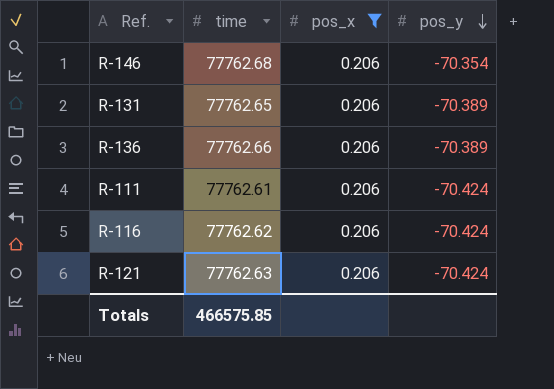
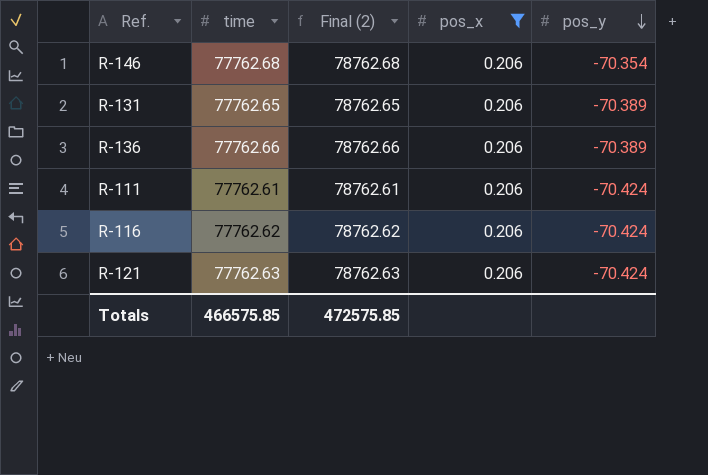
column Final (2) | formula: none -> [time] + 1000

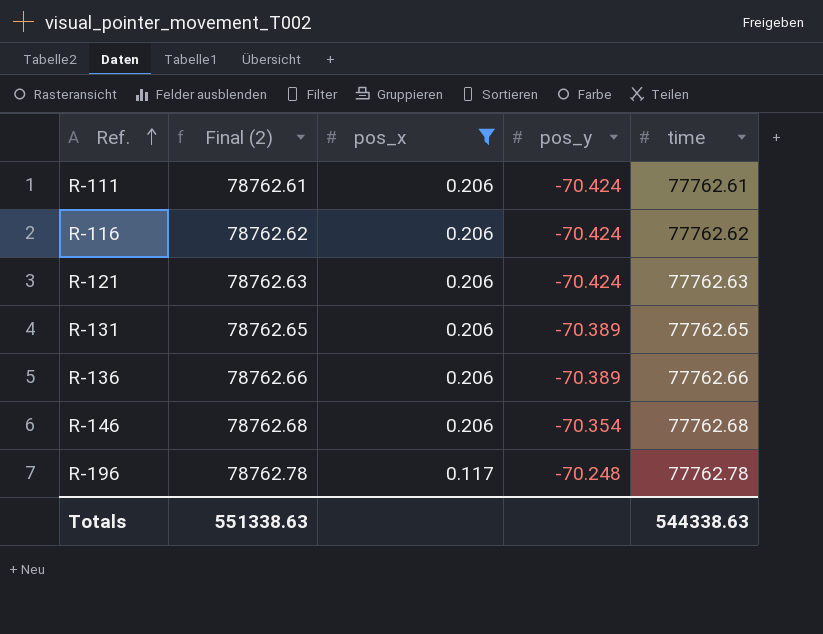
row order: pos_y descending -> Ref. ascending
column time | position: 2 -> 5
row R-196: none -> 78762.78 | 0.117 | -70.248 | 77762.78
Totals | Final (2): 472575.85 -> 551338.63
Totals | time: 466575.85 -> 544338.63

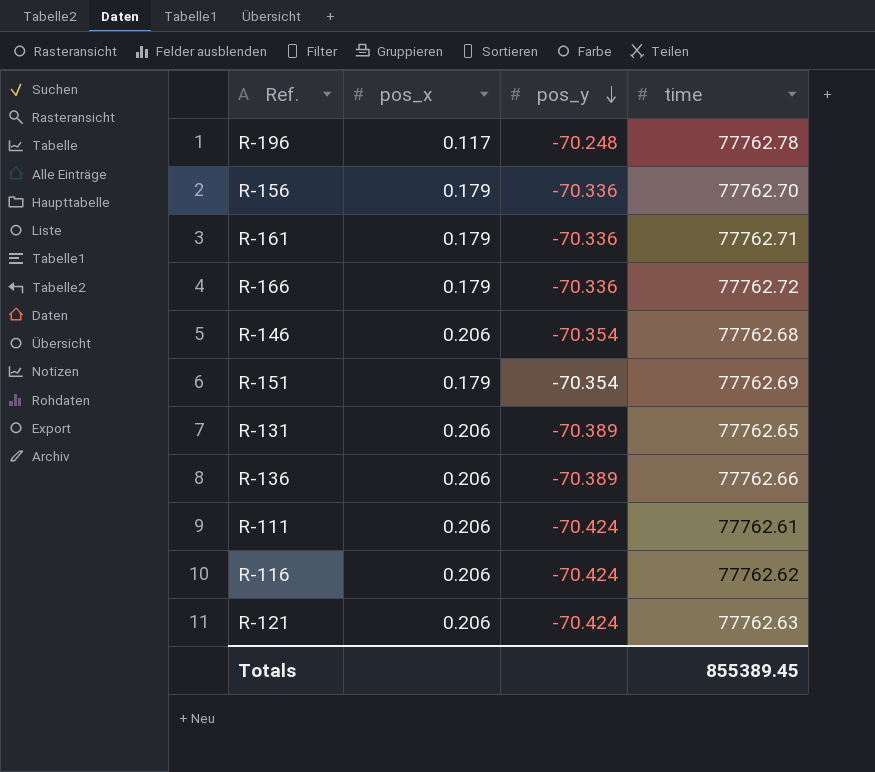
filter: pos_x != 0.179 -> none
row order: Ref. ascending -> pos_y descending
column Final (2) | formula: [time] + 1000 -> none
Totals | time: 544338.63 -> 855389.45

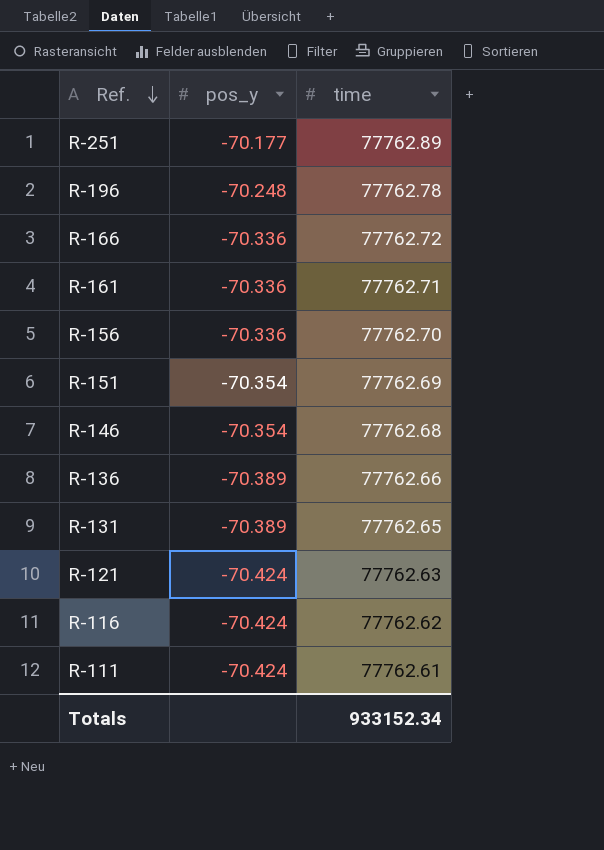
row order: pos_y descending -> Ref. descending
column pos_x | position: 2 -> none
row R-251: none -> -70.177 | 77762.89
Totals | time: 855389.45 -> 933152.34

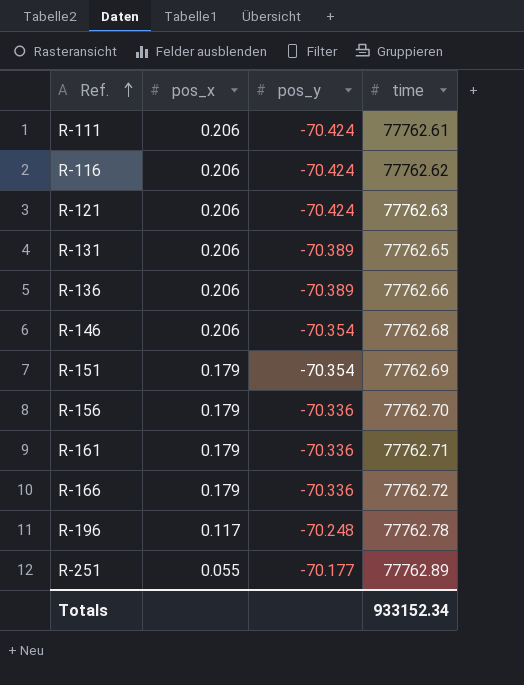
row order: Ref. descending -> Ref. ascending
column pos_x | position: none -> 2

